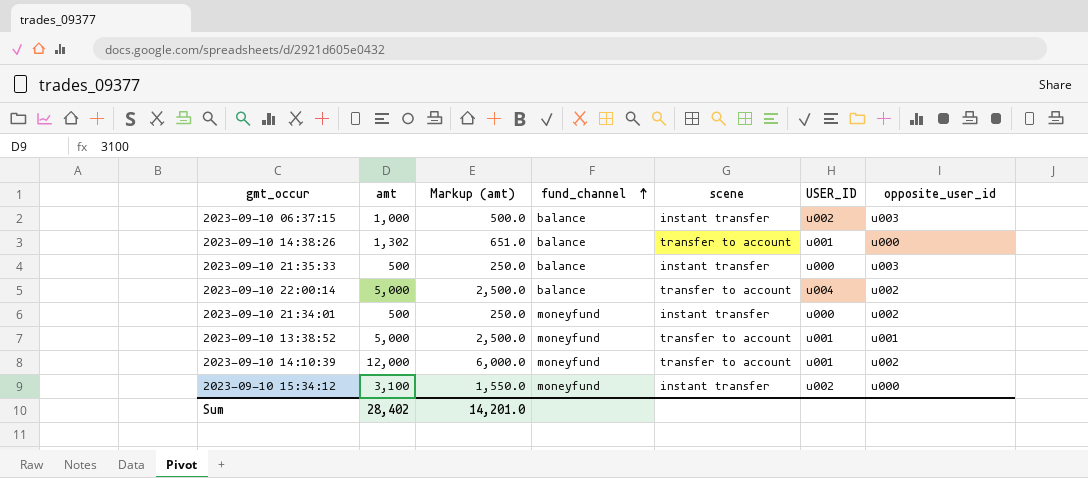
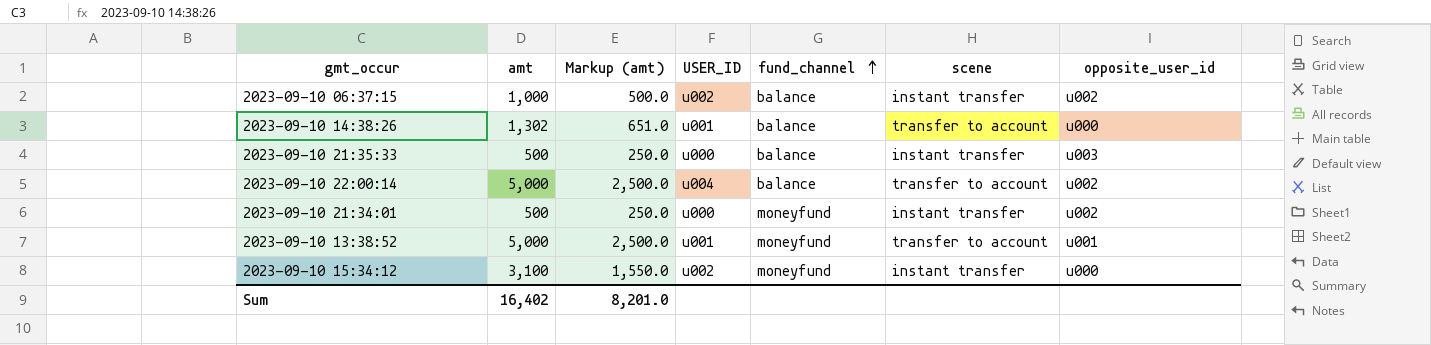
column USER_ID | position: 6 -> 4
row 2023-09-10 14:10:39: 12,000 | 6,000.0 | moneyfund | transfer to account | u001 | u002 -> none
2023-09-10 06:37:15 | opposite_user_id: u003 -> u002
Sum | amt: 28,402 -> 16,402
Sum | Markup (amt): 14,201.0 -> 8,201.0

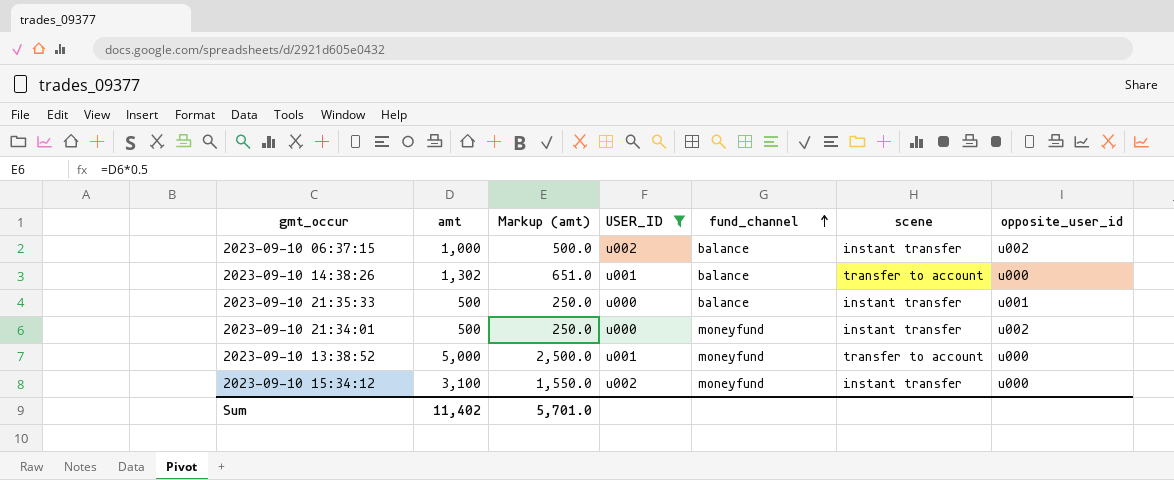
filter: none -> USER_ID != u004
2023-09-10 21:35:33 | opposite_user_id: u003 -> u001
2023-09-10 13:38:52 | opposite_user_id: u001 -> u000
Sum | amt: 16,402 -> 11,402
Sum | Markup (amt): 8,201.0 -> 5,701.0

